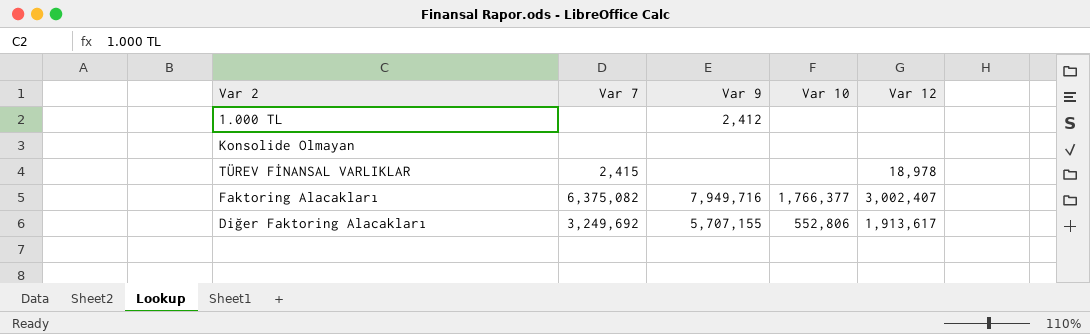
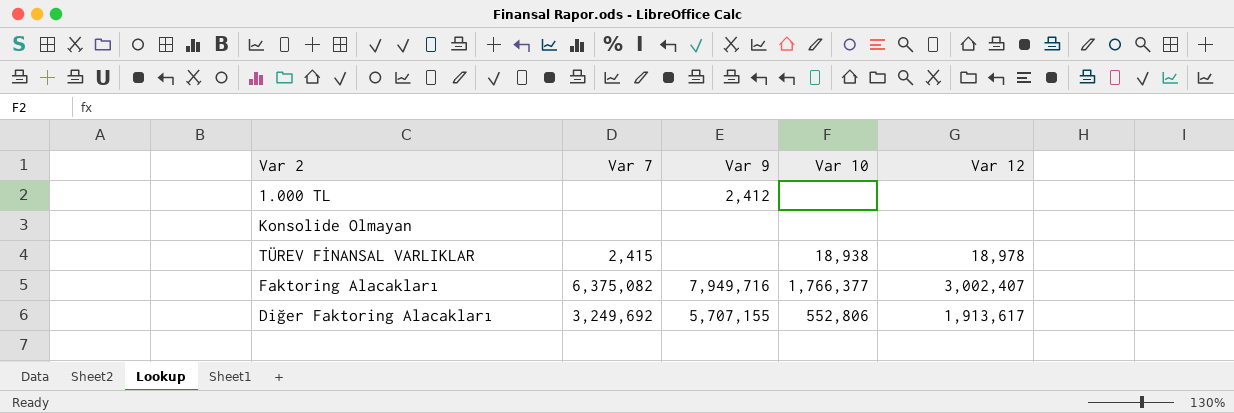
TÜREV FİNANSAL VARLIKLAR | Var 10: none -> 18,938

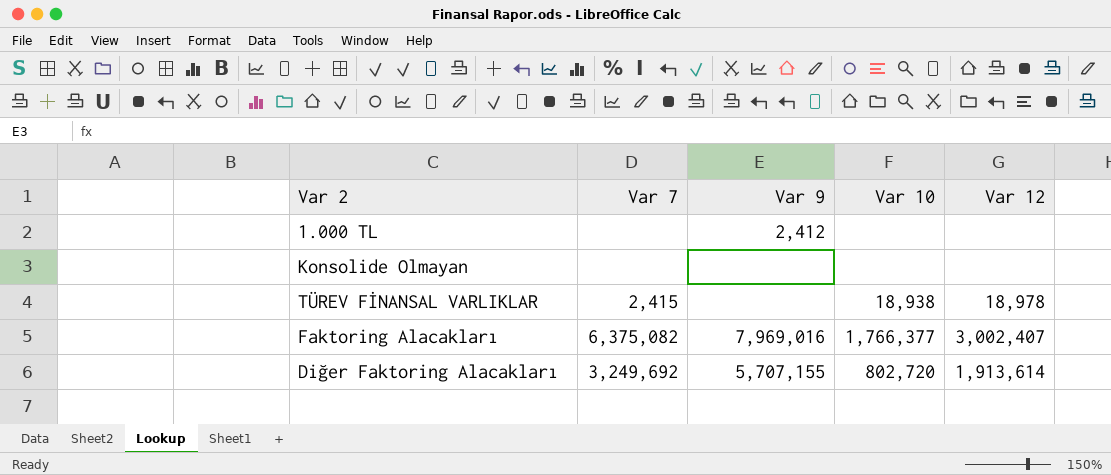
Faktoring Alacakları | Var 9: 7,949,716 -> 7,969,016
Diğer Faktoring Alacakları | Var 10: 552,806 -> 802,720
Diğer Faktoring Alacakları | Var 12: 1,913,617 -> 1,913,614

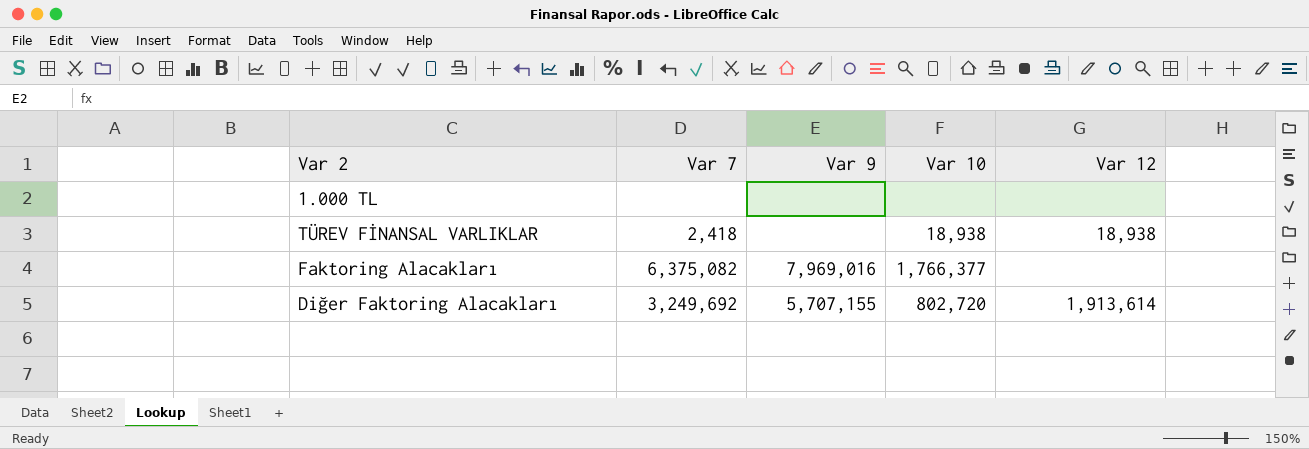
row Konsolide Olmayan: none | none | none | none -> none
1.000 TL | Var 9: 2,412 -> none
TÜREV FİNANSAL VARLIKLAR | Var 7: 2,415 -> 2,418
TÜREV FİNANSAL VARLIKLAR | Var 12: 18,978 -> 18,938
Faktoring Alacakları | Var 12: 3,002,407 -> none

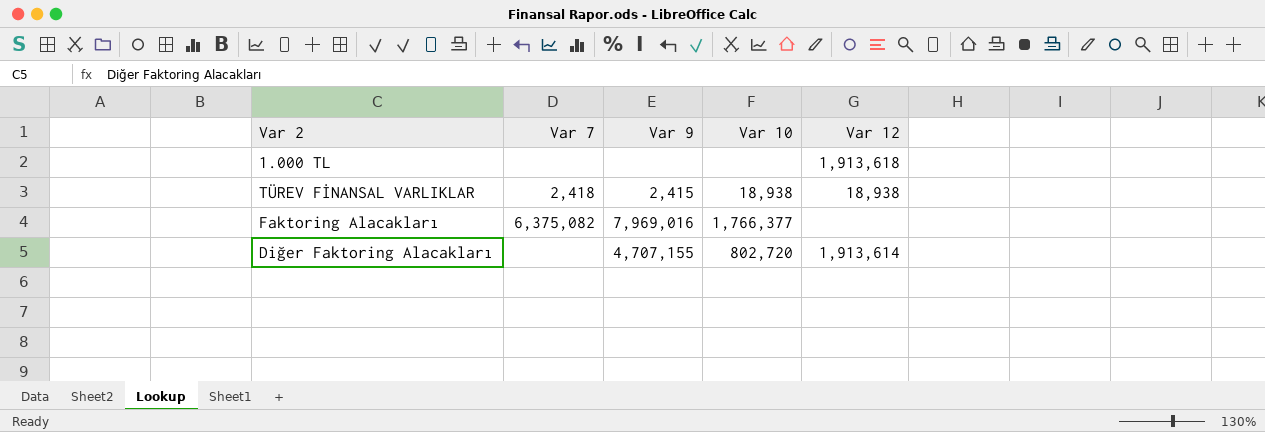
1.000 TL | Var 12: none -> 1,913,618
TÜREV FİNANSAL VARLIKLAR | Var 9: none -> 2,415
Diğer Faktoring Alacakları | Var 7: 3,249,692 -> none
Diğer Faktoring Alacakları | Var 9: 5,707,155 -> 4,707,155

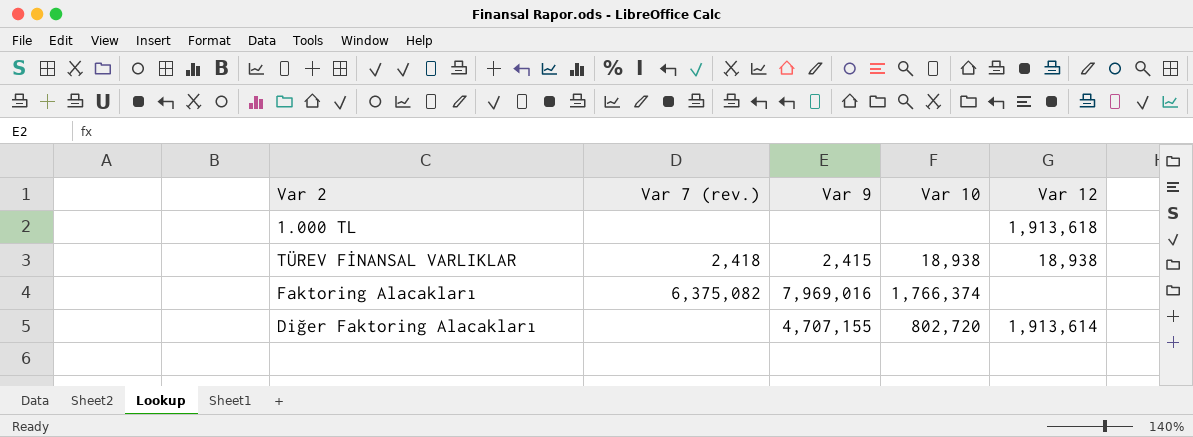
column name: Var 7 -> Var 7 (rev.)
Faktoring Alacakları | Var 10: 1,766,377 -> 1,766,374

